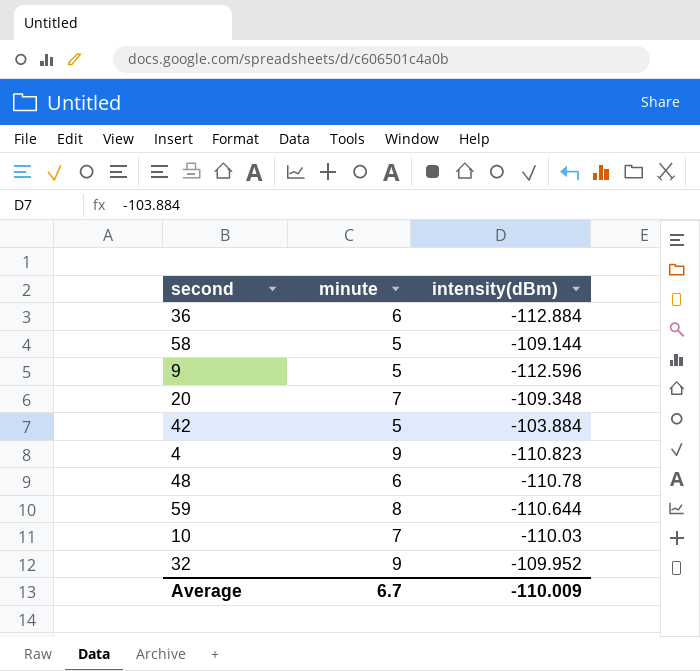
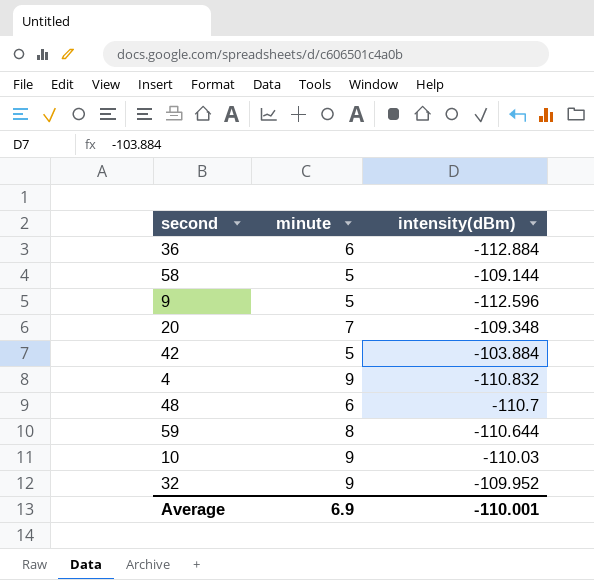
4 | intensity(dBm): -110.823 -> -110.832
48 | intensity(dBm): -110.78 -> -110.7
10 | minute: 7 -> 9
Average | minute: 6.7 -> 6.9
Average | intensity(dBm): -110.009 -> -110.001

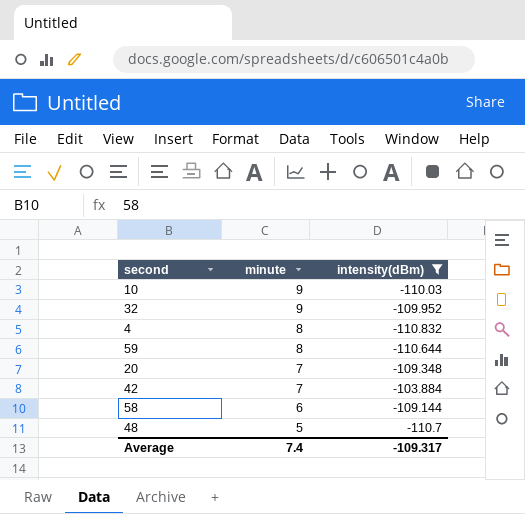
filter: none -> intensity(dBm) >= -110.832
row order: none -> minute descending
4 | minute: 9 -> 8
42 | minute: 5 -> 7
58 | minute: 5 -> 6
48 | minute: 6 -> 5
Average | minute: 6.9 -> 7.4
Average | intensity(dBm): -110.001 -> -109.317

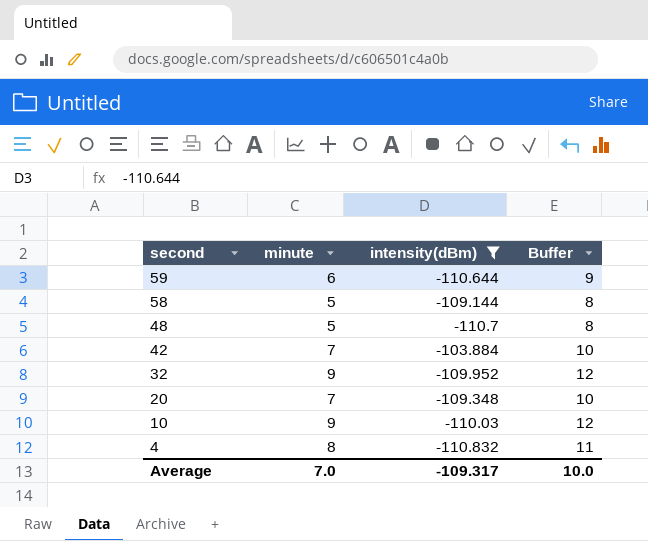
row order: minute descending -> second descending
column Buffer | formula: none -> [minute] + 3
59 | minute: 8 -> 6
58 | minute: 6 -> 5
Average | minute: 7.4 -> 7.0

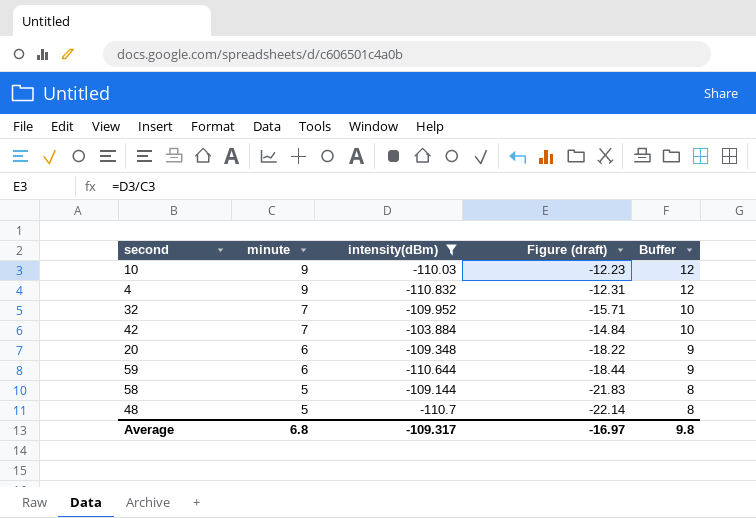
row order: second descending -> minute descending
column Figure (draft) | formula: none -> [intensity(dBm)] / [minute]
4 | minute: 8 -> 9
4 | Buffer: 11 -> 12
32 | minute: 9 -> 7
32 | Buffer: 12 -> 10
20 | minute: 7 -> 6
20 | Buffer: 10 -> 9
Average | minute: 7.0 -> 6.8
Average | Buffer: 10.0 -> 9.8

